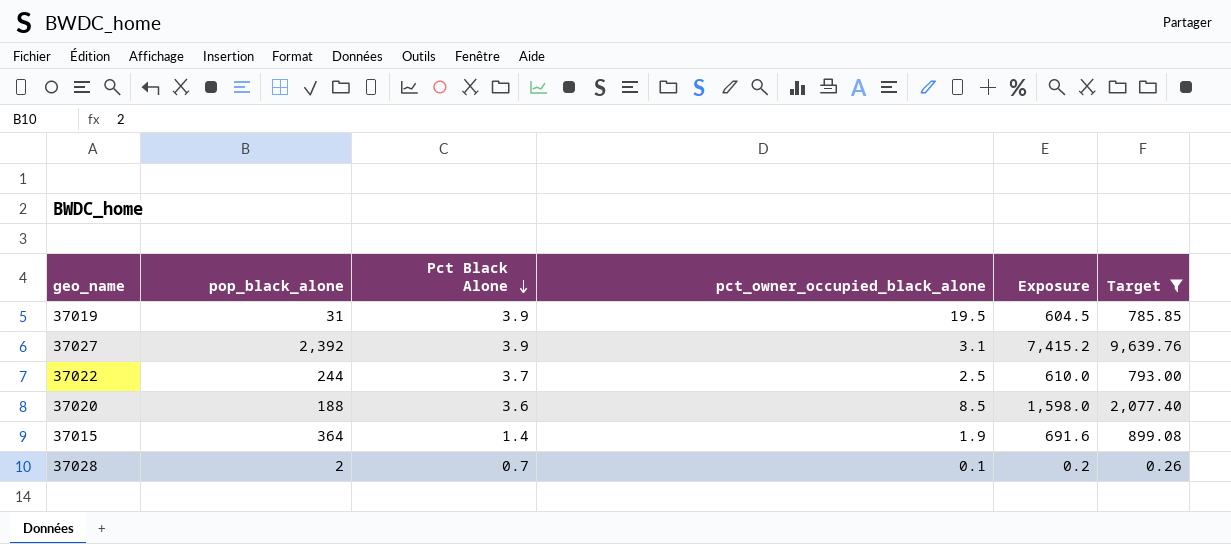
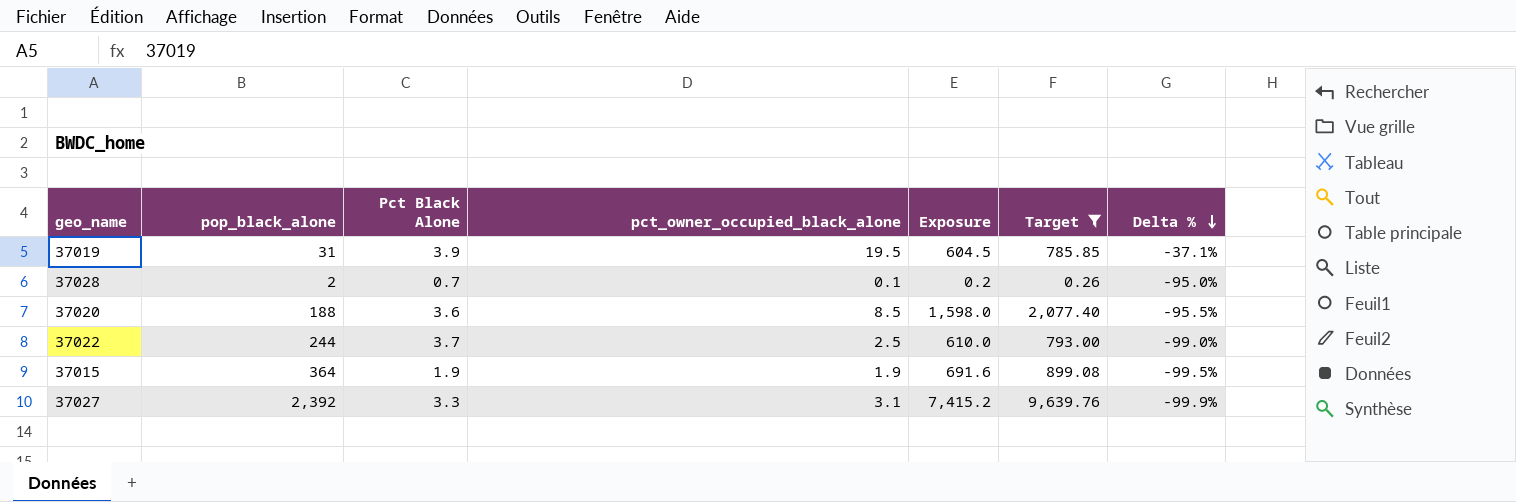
row order: Pct Black Alone descending -> Delta % descending
column Delta % | formula: none -> ([pct_owner_occupied_black_alone] - [pop_black_alone]) / [pop_black_alone]
37015 | Pct Black Alone: 1.4 -> 1.9
37027 | Pct Black Alone: 3.9 -> 3.3

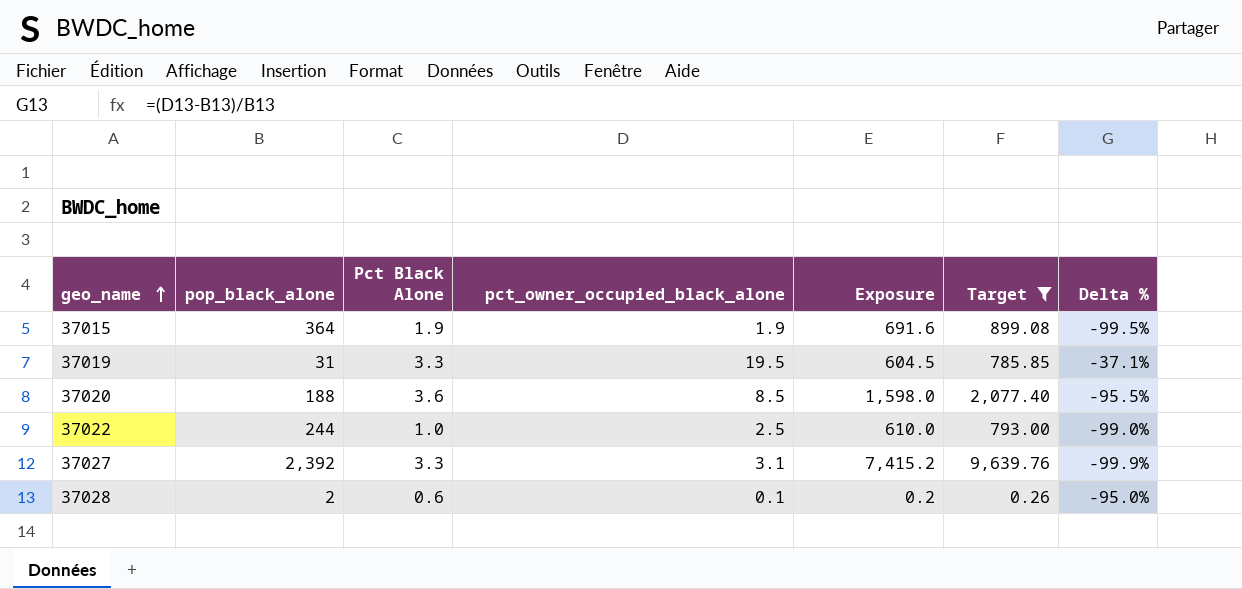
row order: Delta % descending -> geo_name ascending
37019 | Pct Black Alone: 3.9 -> 3.3
37022 | Pct Black Alone: 3.7 -> 1.0
37028 | Pct Black Alone: 0.7 -> 0.6

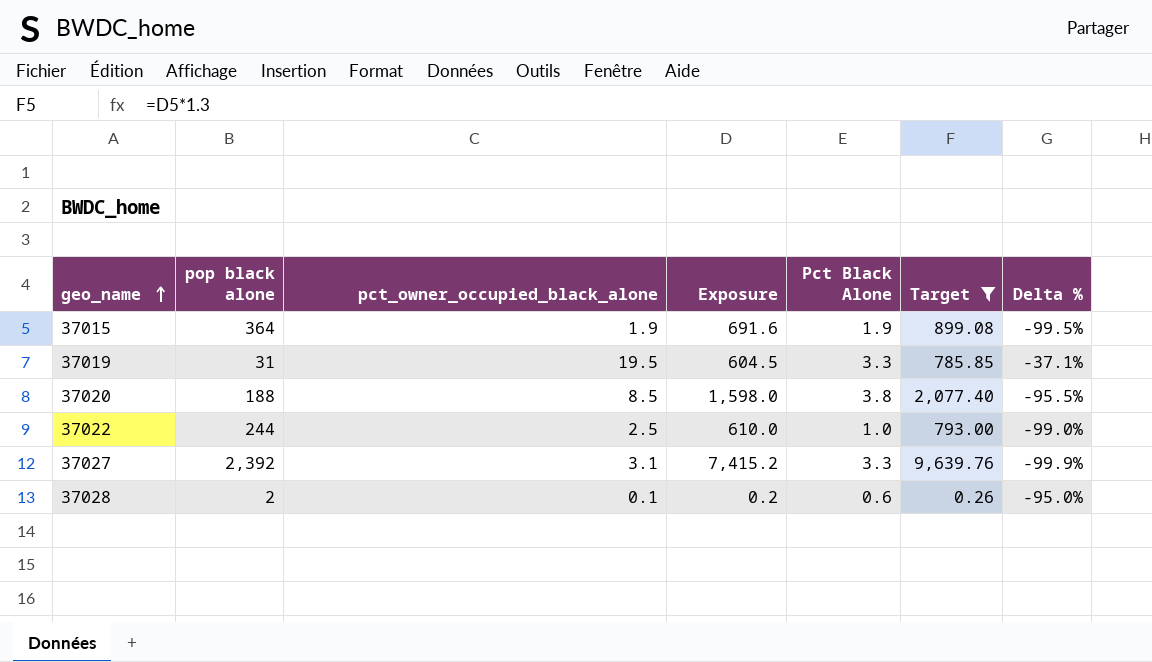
column name: pop_black_alone -> pop black alone
column Pct Black Alone | position: 3 -> 5
37020 | Pct Black Alone: 3.6 -> 3.8

